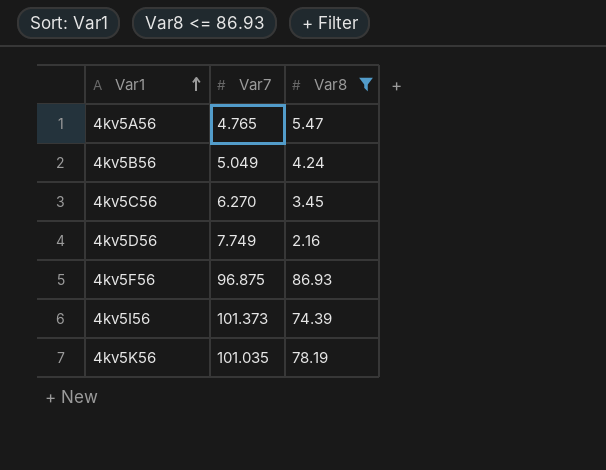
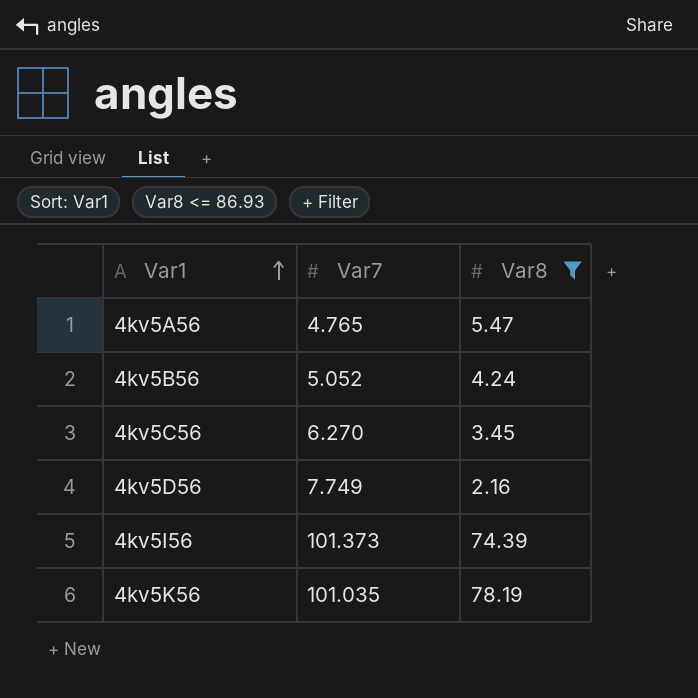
row 4kv5F56: 96.875 | 86.93 -> none
4kv5B56 | Var7: 5.049 -> 5.052

